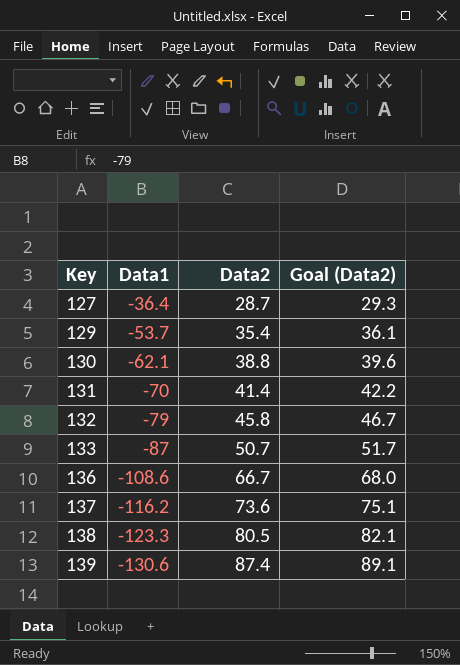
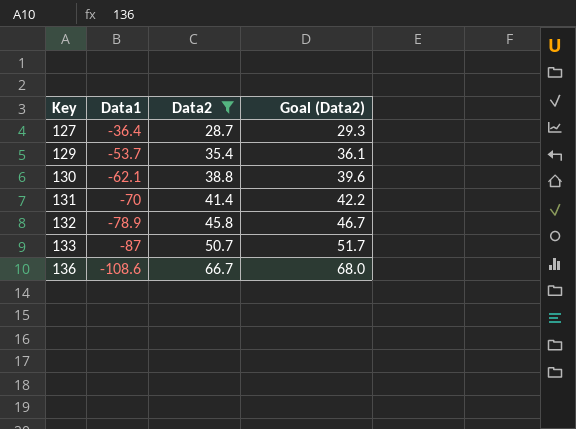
filter: none -> Data2 <= 66.7
132 | Data1: -79 -> -78.9

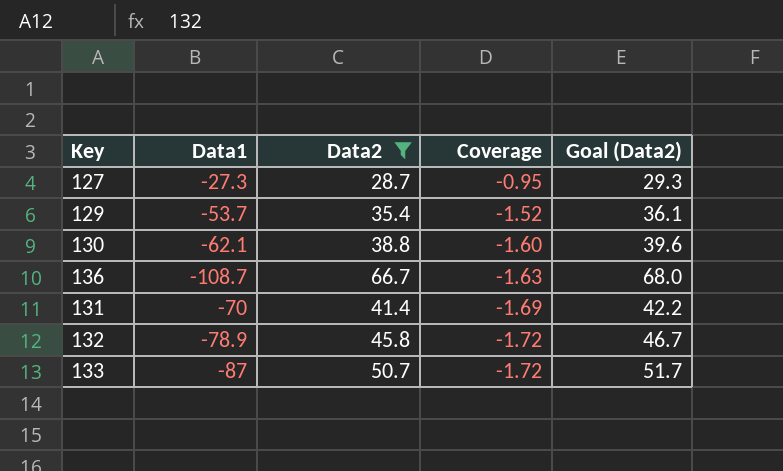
row order: Key ascending -> Coverage descending
column Coverage | formula: none -> [Data1] / [Data2]
127 | Data1: -36.4 -> -27.3
136 | Data1: -108.6 -> -108.7

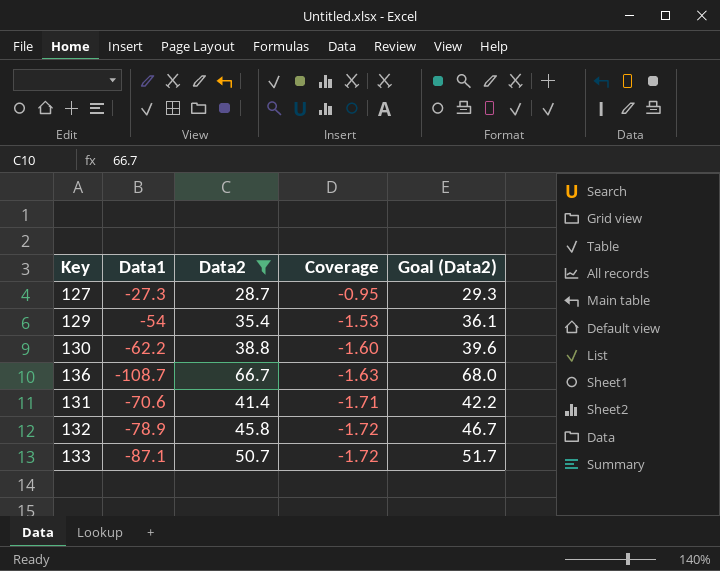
129 | Data1: -53.7 -> -54
129 | Coverage: -1.52 -> -1.53
130 | Data1: -62.1 -> -62.2
131 | Data1: -70 -> -70.6
131 | Coverage: -1.69 -> -1.71
133 | Data1: -87 -> -87.1

